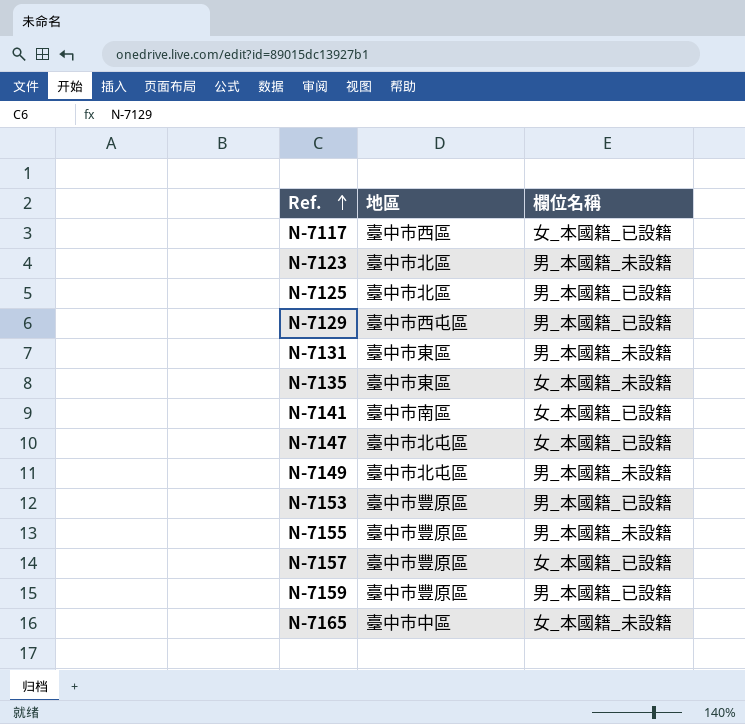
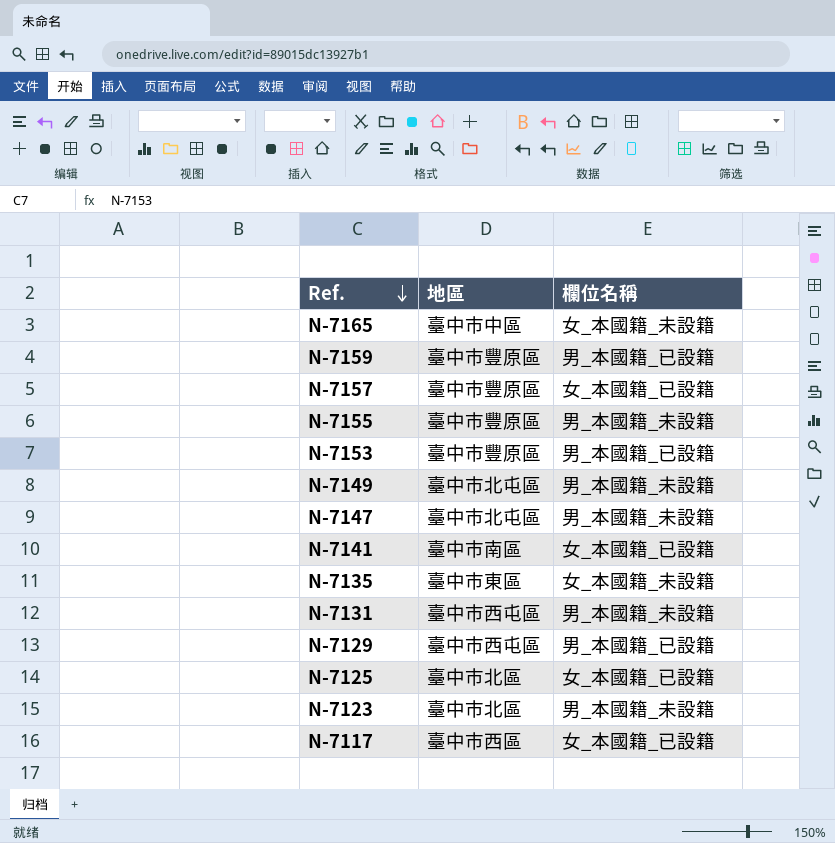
row order: Ref. ascending -> Ref. descending
N-7147 | 欄位名稱: 女_本國籍_已設籍 -> 男_本國籍_未設籍
N-7131 | 地區: 臺中市東區 -> 臺中市西屯區
N-7125 | 欄位名稱: 男_本國籍_已設籍 -> 女_本國籍_已設籍

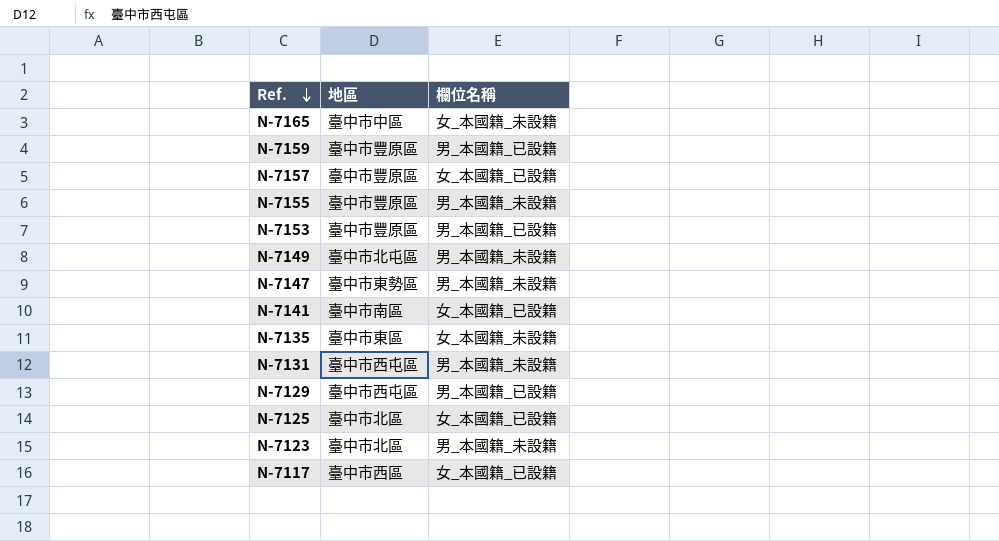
N-7147 | 地區: 臺中市北屯區 -> 臺中市東勢區

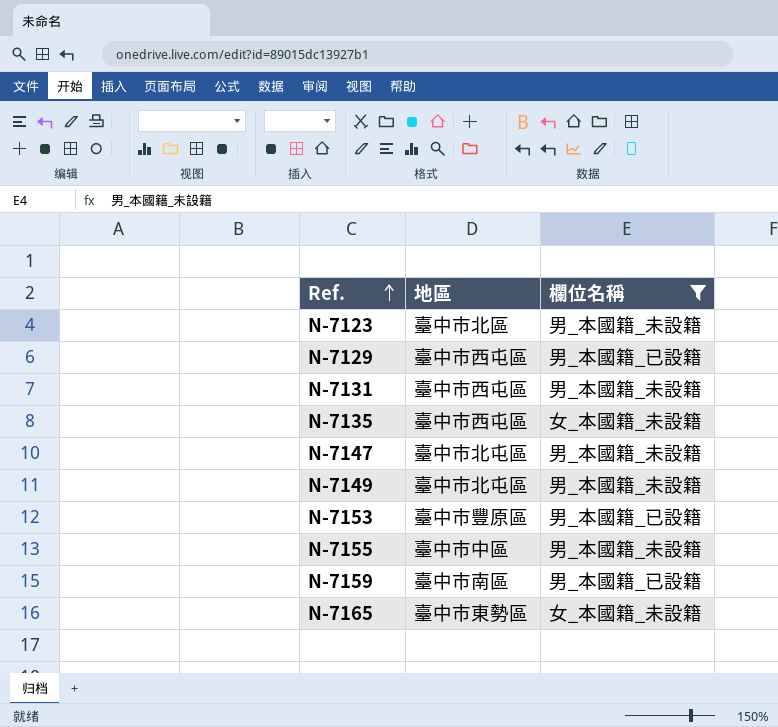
filter: none -> 欄位名稱 != 女_本國籍_已設籍
row order: Ref. descending -> Ref. ascending
N-7135 | 地區: 臺中市東區 -> 臺中市西屯區
N-7147 | 地區: 臺中市東勢區 -> 臺中市北屯區
N-7155 | 地區: 臺中市豐原區 -> 臺中市中區
N-7159 | 地區: 臺中市豐原區 -> 臺中市南區
N-7165 | 地區: 臺中市中區 -> 臺中市東勢區

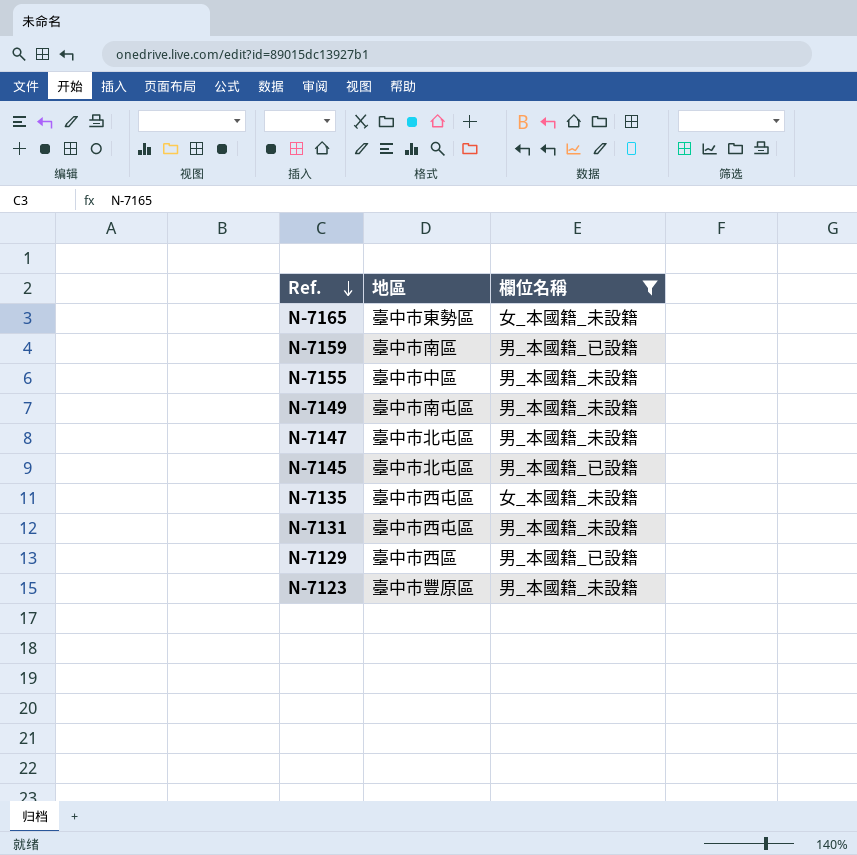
row order: Ref. ascending -> Ref. descending
row N-7153: 臺中市豐原區 | 男_本國籍_已設籍 -> none
N-7149 | 地區: 臺中市北屯區 -> 臺中市南屯區
row N-7145: none -> 臺中市北屯區 | 男_本國籍_已設籍
N-7129 | 地區: 臺中市西屯區 -> 臺中市西區
N-7123 | 地區: 臺中市北區 -> 臺中市豐原區

